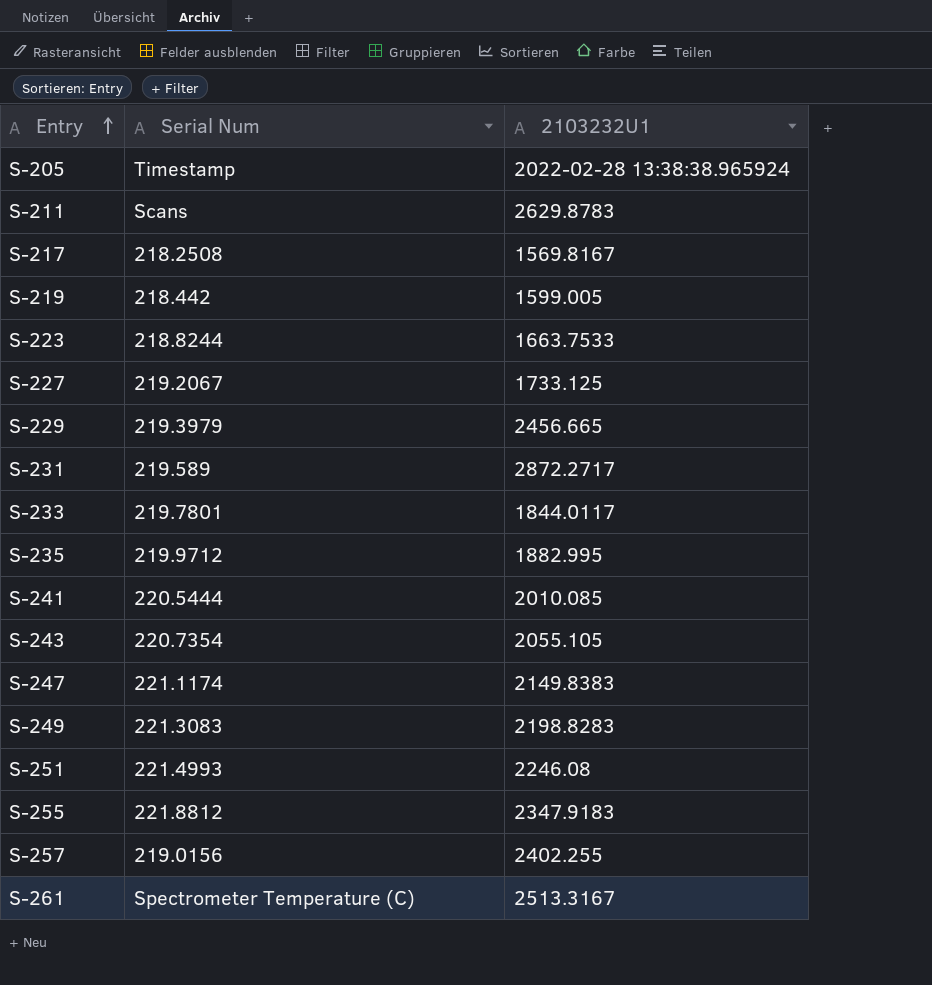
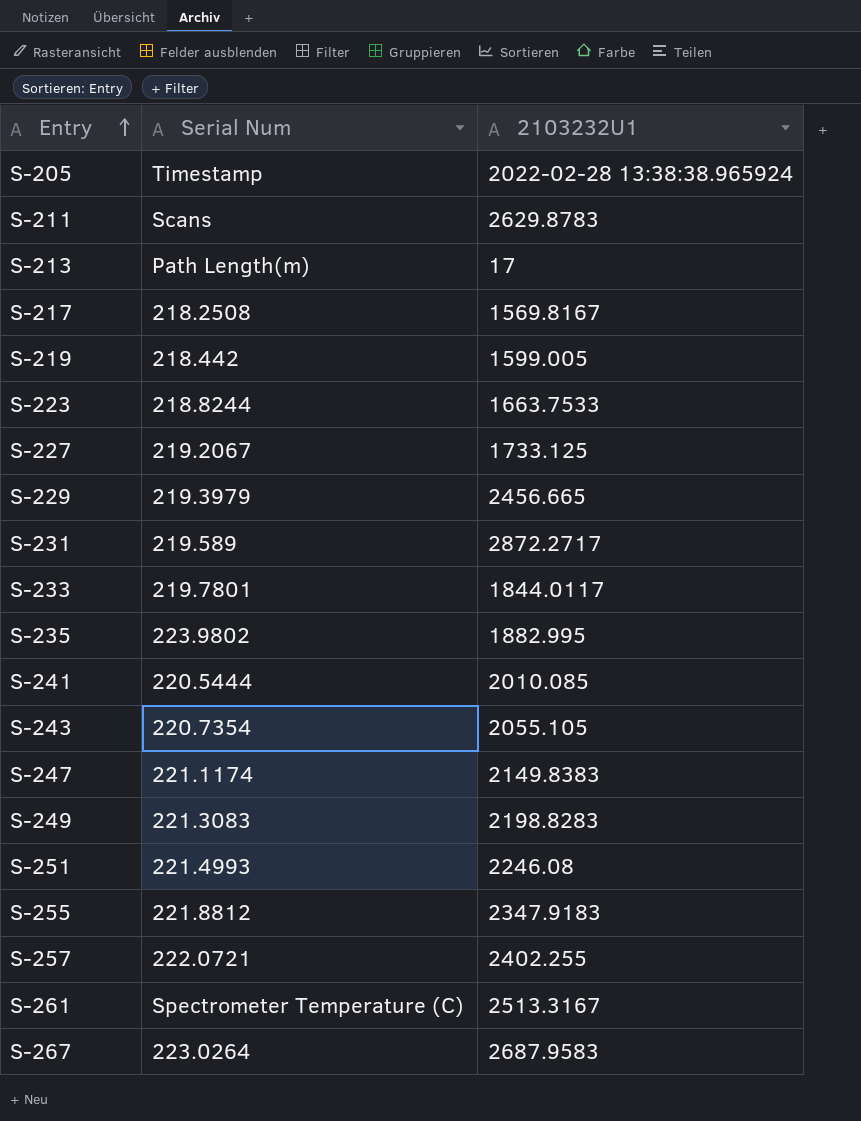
row S-213: none -> Path Length(m) | 17
S-235 | Serial Num: 219.9712 -> 223.9802
S-257 | Serial Num: 219.0156 -> 222.0721
row S-267: none -> 223.0264 | 2687.9583

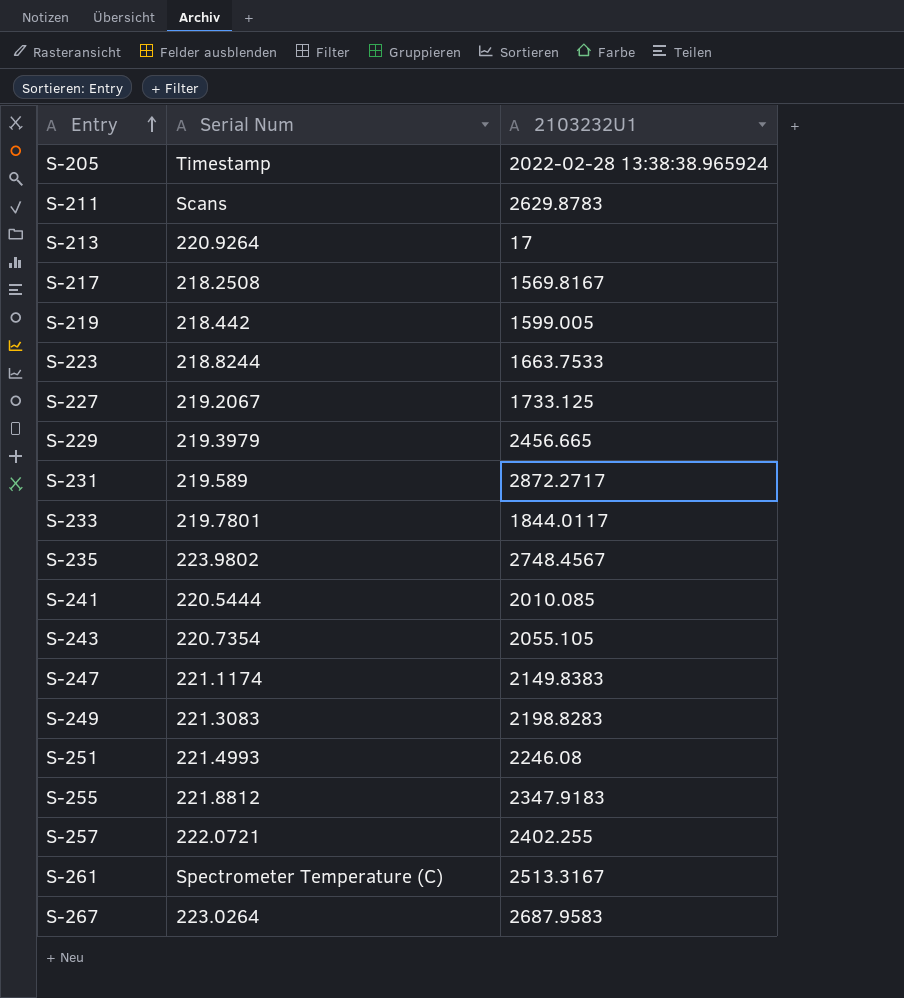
S-213 | Serial Num: Path Length(m) -> 220.9264
S-235 | 2103232U1: 1882.995 -> 2748.4567

